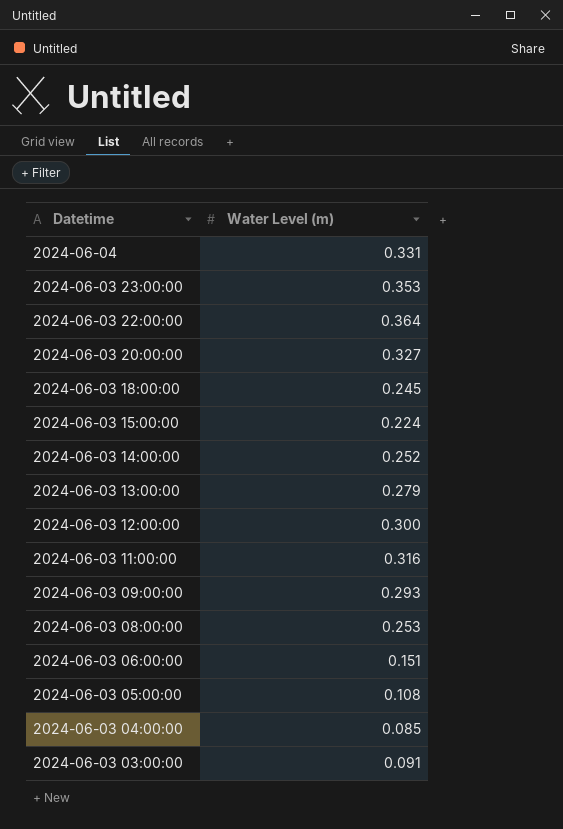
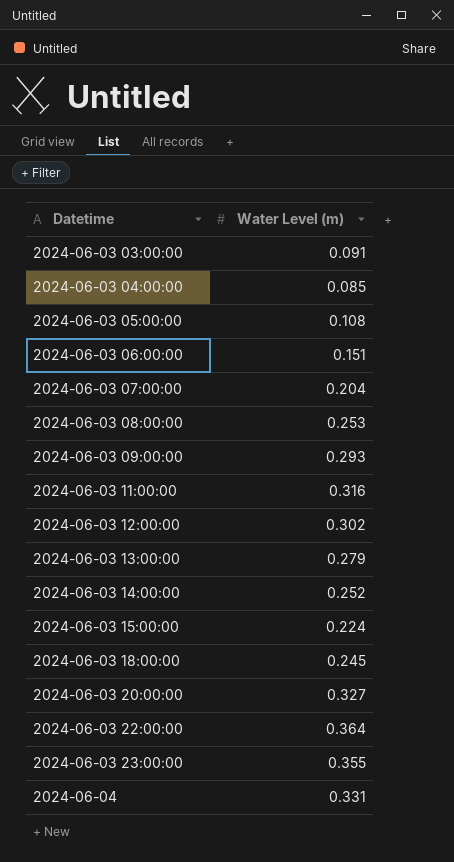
row order: Datetime descending -> Datetime ascending
row 2024-06-03 07:00:00: none -> 0.204
2024-06-03 12:00:00 | Water Level (m): 0.300 -> 0.302
2024-06-03 23:00:00 | Water Level (m): 0.353 -> 0.355

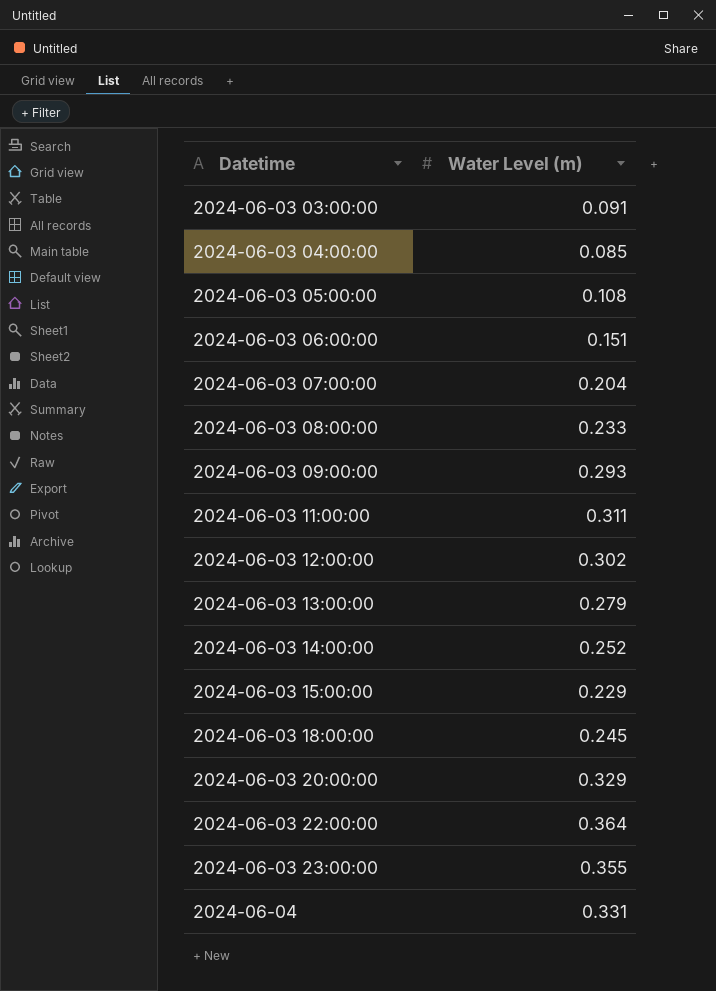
2024-06-03 08:00:00 | Water Level (m): 0.253 -> 0.233
2024-06-03 11:00:00 | Water Level (m): 0.316 -> 0.311
2024-06-03 15:00:00 | Water Level (m): 0.224 -> 0.229
2024-06-03 20:00:00 | Water Level (m): 0.327 -> 0.329

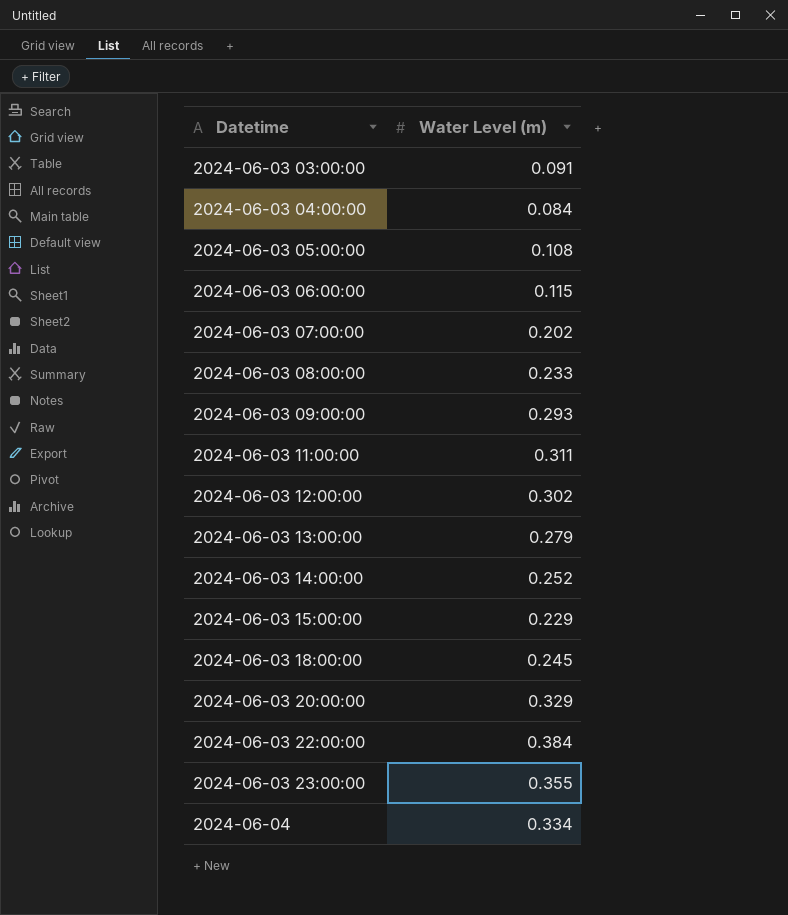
2024-06-03 04:00:00 | Water Level (m): 0.085 -> 0.084
2024-06-03 06:00:00 | Water Level (m): 0.151 -> 0.115
2024-06-03 07:00:00 | Water Level (m): 0.204 -> 0.202
2024-06-03 22:00:00 | Water Level (m): 0.364 -> 0.384
2024-06-04 | Water Level (m): 0.331 -> 0.334

